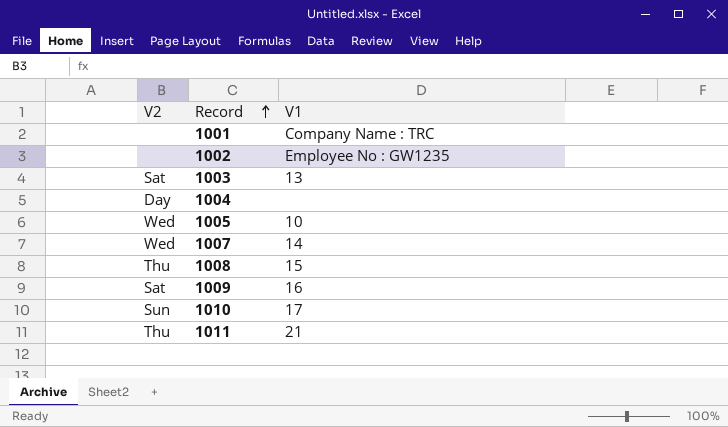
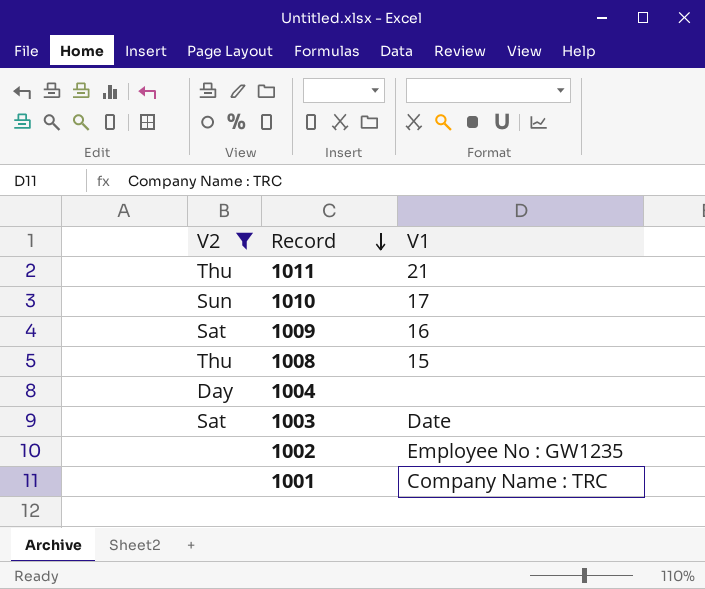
filter: none -> V2 != Wed
row order: Record ascending -> Record descending
1003 | V1: 13 -> Date

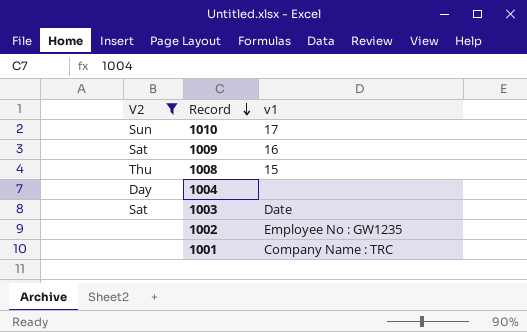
column name: V1 -> v1
row 1011: Thu | 21 -> none

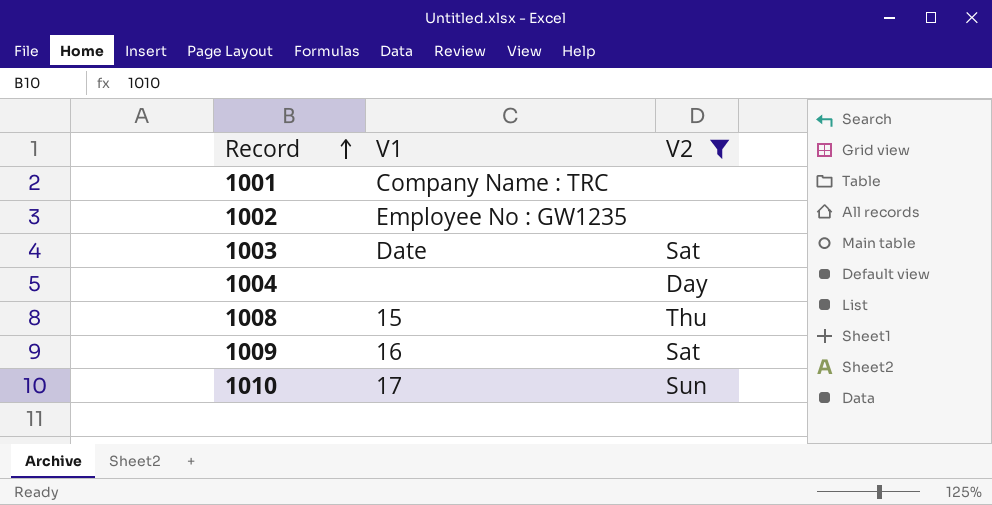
row order: Record descending -> Record ascending
column name: v1 -> V1
column V2 | position: 1 -> 3

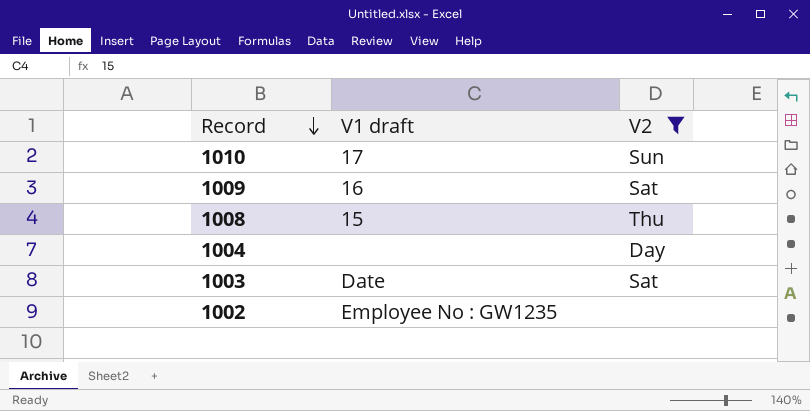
row order: Record ascending -> Record descending
column name: V1 -> V1 draft
row 1001: Company Name : TRC | none -> none

